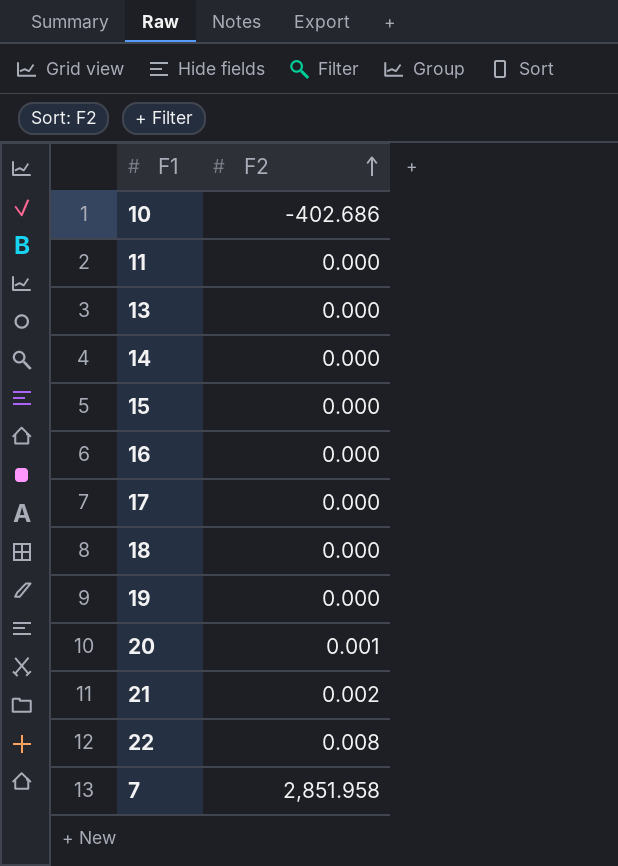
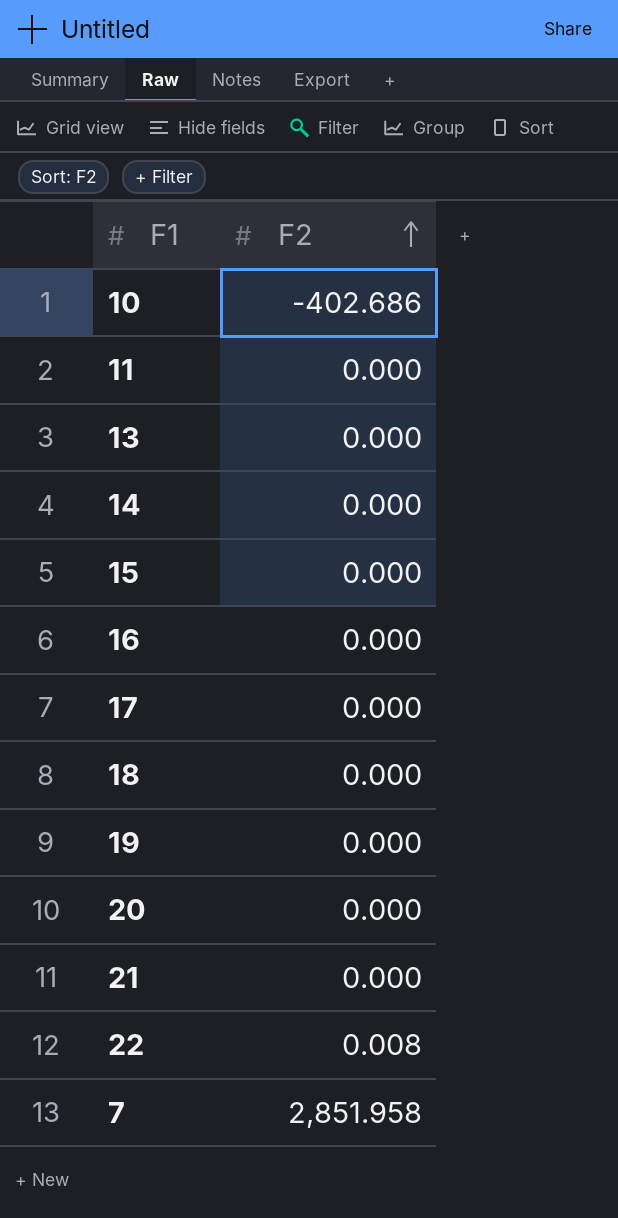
20 | F2: 0.001 -> 0.000
21 | F2: 0.002 -> 0.000

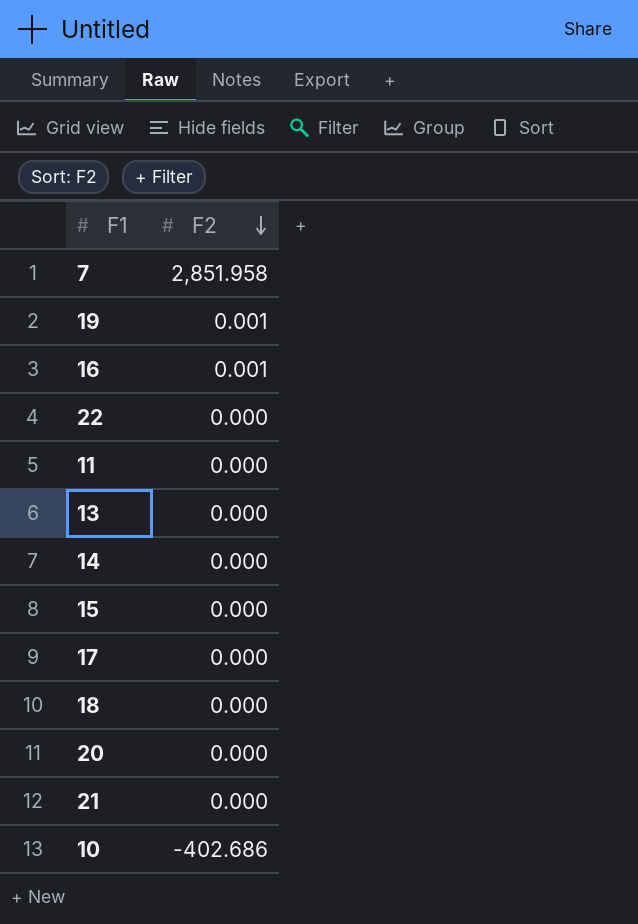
row order: F2 ascending -> F2 descending
19 | F2: 0.000 -> 0.001
16 | F2: 0.000 -> 0.001
22 | F2: 0.008 -> 0.000

